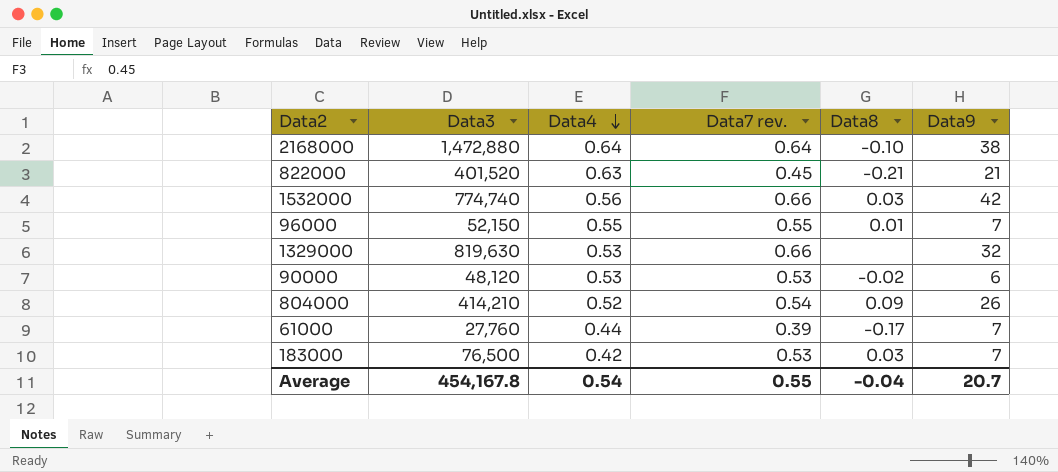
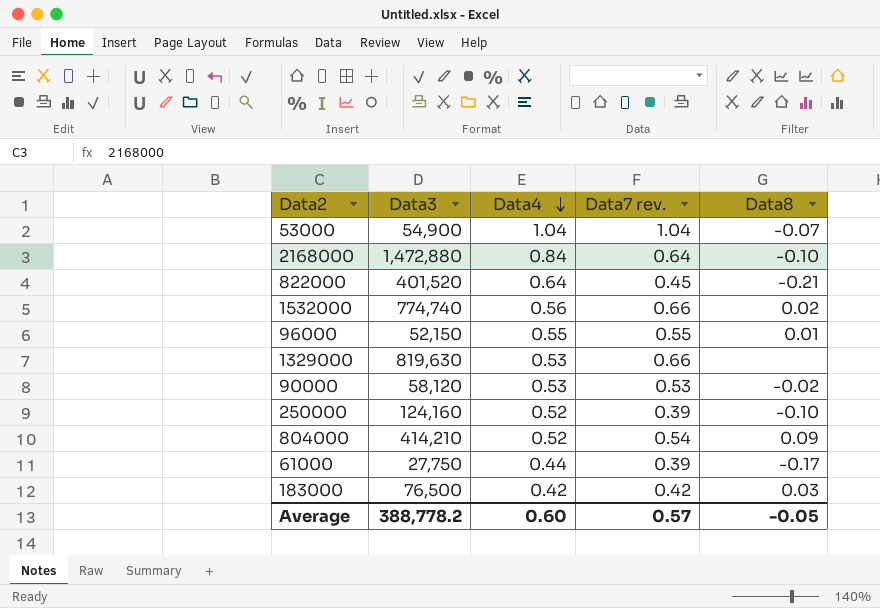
column Data9 | position: 6 -> none
row 53000: none -> 54,900 | 1.04 | 1.04 | -0.07
2168000 | Data4: 0.64 -> 0.84
822000 | Data4: 0.63 -> 0.64
1532000 | Data8: 0.03 -> 0.02
90000 | Data3: 48,120 -> 58,120
row 250000: none -> 124,160 | 0.52 | 0.39 | -0.10
61000 | Data3: 27,760 -> 27,750
183000 | Data7 rev.: 0.53 -> 0.42
Average | Data3: 454,167.8 -> 388,778.2
Average | Data4: 0.54 -> 0.60
Average | Data7 rev.: 0.55 -> 0.57
Average | Data8: -0.04 -> -0.05

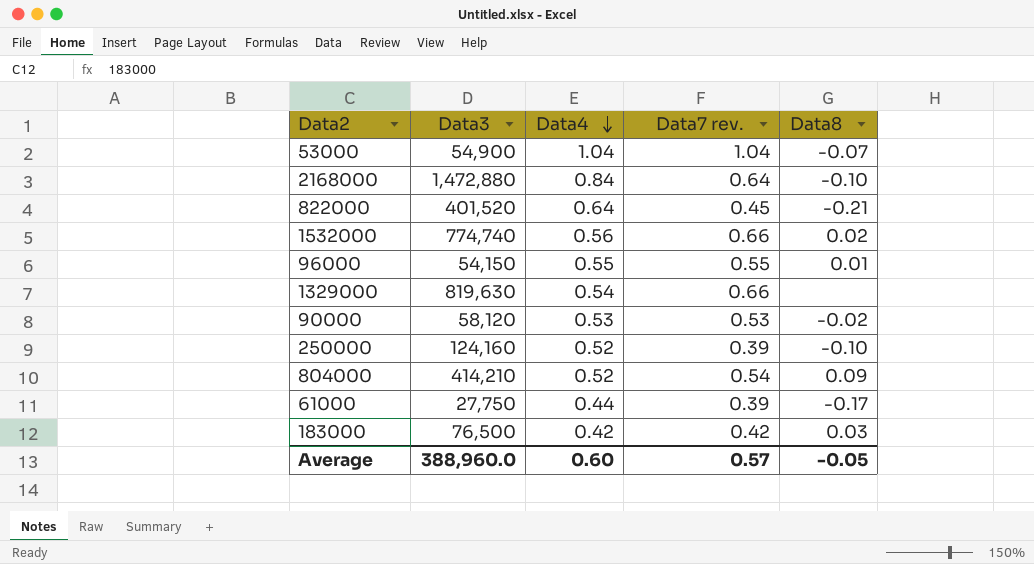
96000 | Data3: 52,150 -> 54,150
1329000 | Data4: 0.53 -> 0.54
Average | Data3: 388,778.2 -> 388,960.0

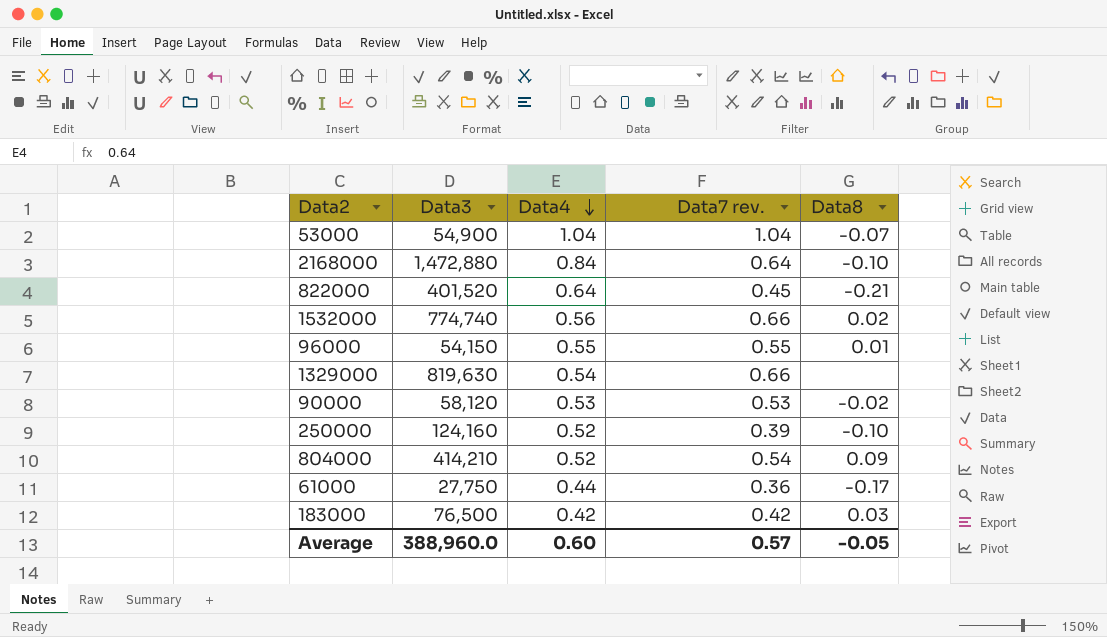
61000 | Data7 rev.: 0.39 -> 0.36

